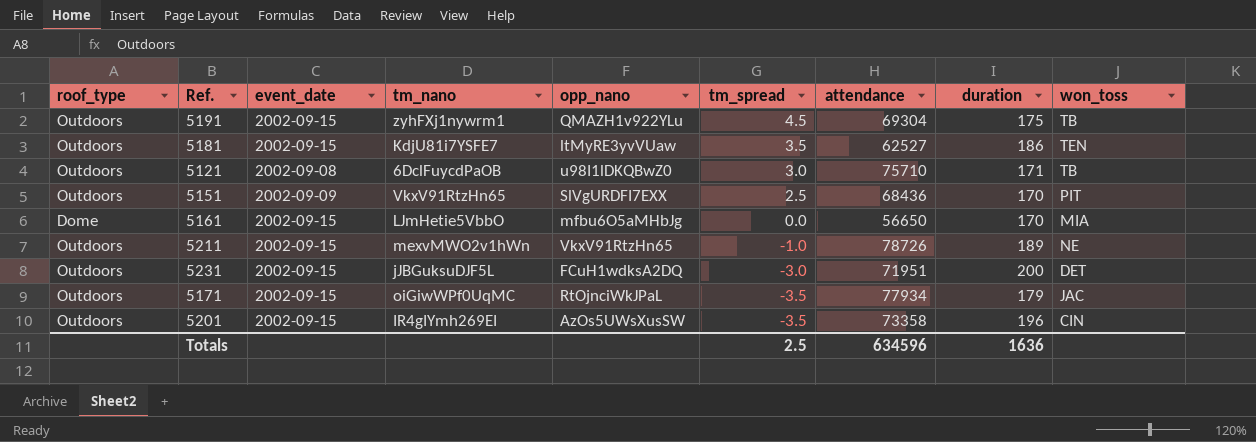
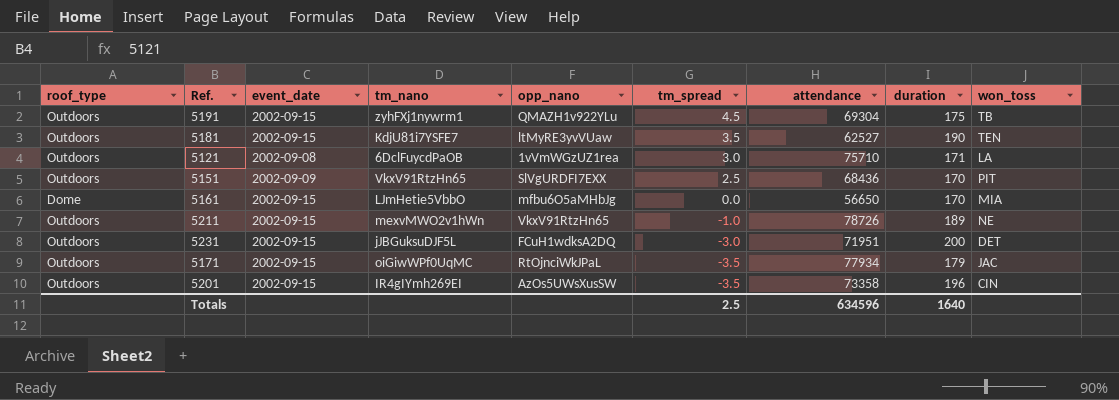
5181 | duration: 186 -> 190
5121 | opp_nano: u98I1lDKQBwZ0 -> 1vVmWGzUZ1rea
5121 | won_toss: TB -> LA
Totals | duration: 1636 -> 1640

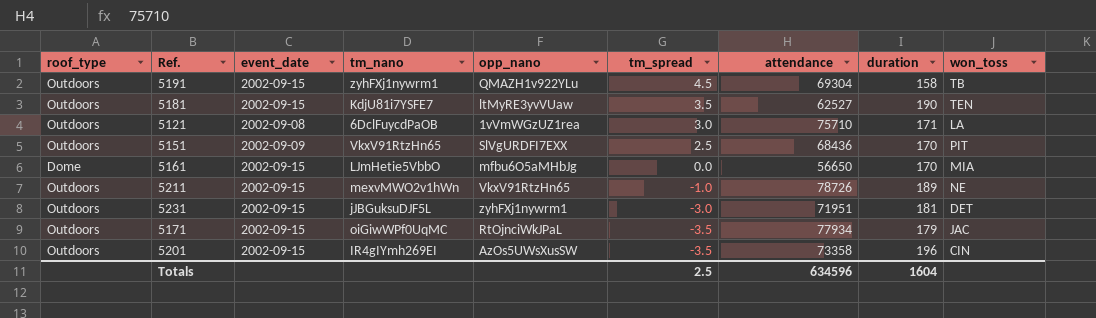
5191 | duration: 175 -> 158
5231 | opp_nano: FCuH1wdksA2DQ -> zyhFXj1nywrm1
5231 | duration: 200 -> 181
Totals | duration: 1640 -> 1604

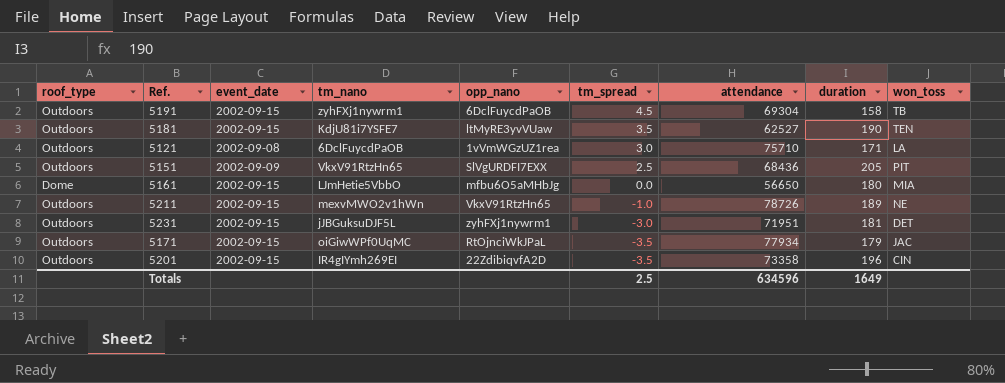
5191 | opp_nano: QMAZH1v922YLu -> 6DclFuycdPaOB
5151 | duration: 170 -> 205
5161 | duration: 170 -> 180
5201 | opp_nano: AzOs5UWsXusSW -> 22ZdibiqvfA2D
Totals | duration: 1604 -> 1649

